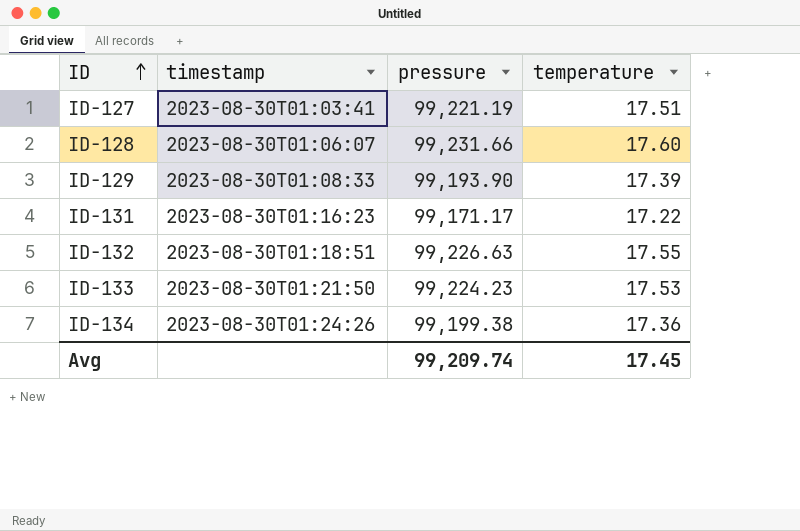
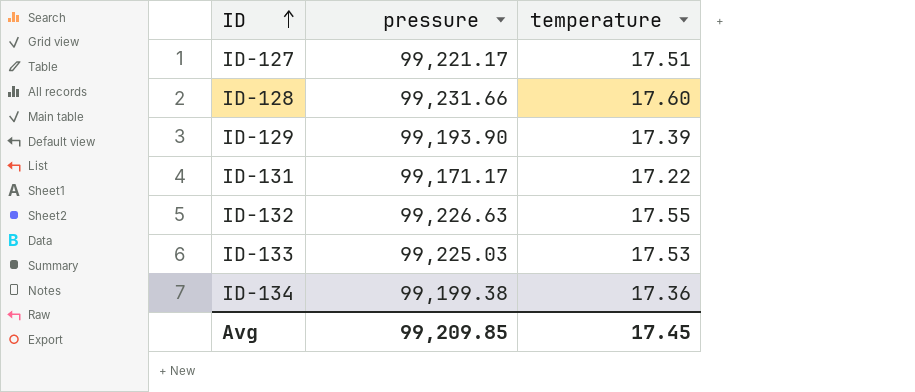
column timestamp | position: 2 -> none
ID-127 | pressure: 99,221.19 -> 99,221.17
ID-133 | pressure: 99,224.23 -> 99,225.03
Avg | pressure: 99,209.74 -> 99,209.85

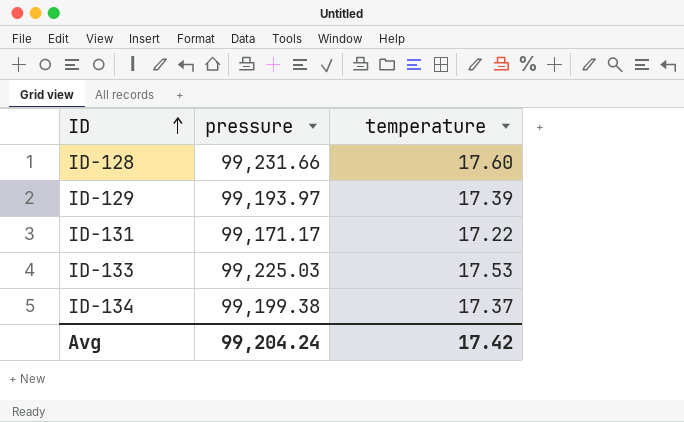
row ID-127: 99,221.17 | 17.51 -> none
row ID-132: 99,226.63 | 17.55 -> none
ID-129 | pressure: 99,193.90 -> 99,193.97
ID-134 | temperature: 17.36 -> 17.37
Avg | pressure: 99,209.85 -> 99,204.24
Avg | temperature: 17.45 -> 17.42

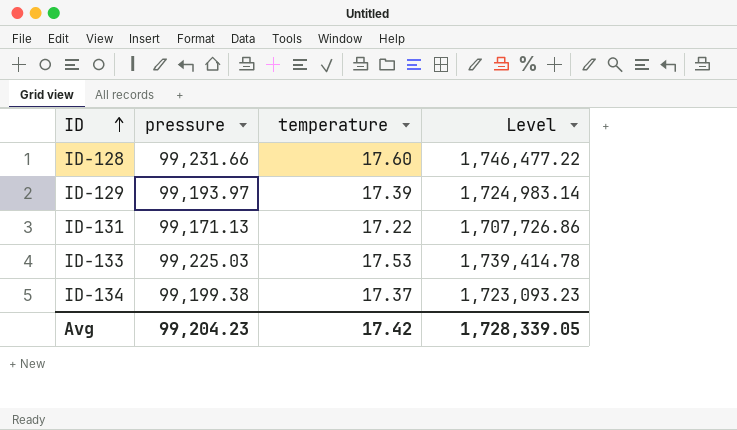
column Level | formula: none -> [pressure] * [temperature]
ID-131 | pressure: 99,171.17 -> 99,171.13
Avg | pressure: 99,204.24 -> 99,204.23

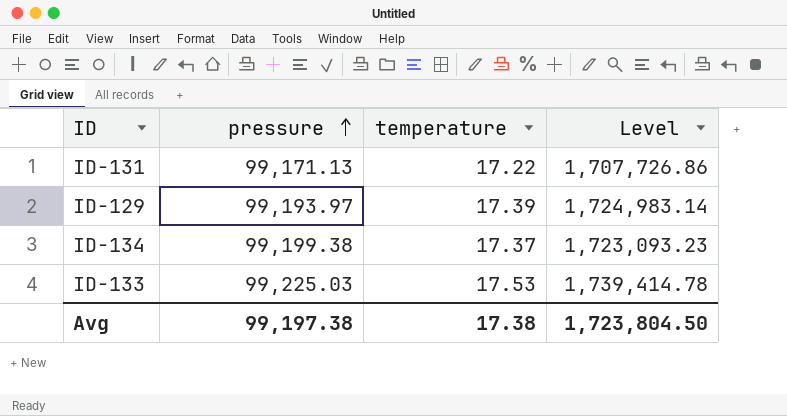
row order: ID ascending -> pressure ascending
row ID-128: 99,231.66 | 17.60 | 1,746,477.22 -> none
Avg | pressure: 99,204.23 -> 99,197.38
Avg | temperature: 17.42 -> 17.38
Avg | Level: 1,728,339.05 -> 1,723,804.50

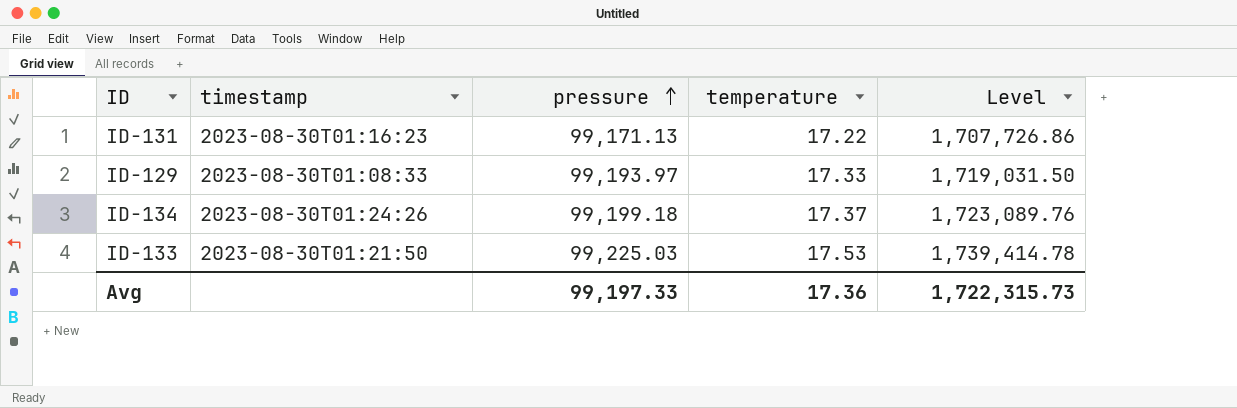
column timestamp | position: none -> 2
ID-129 | temperature: 17.39 -> 17.33
ID-129 | Level: 1,724,983.14 -> 1,719,031.50
ID-134 | pressure: 99,199.38 -> 99,199.18
ID-134 | Level: 1,723,093.23 -> 1,723,089.76
Avg | pressure: 99,197.38 -> 99,197.33
Avg | temperature: 17.38 -> 17.36
Avg | Level: 1,723,804.50 -> 1,722,315.73

